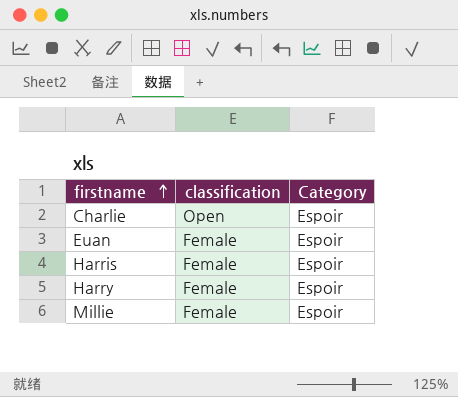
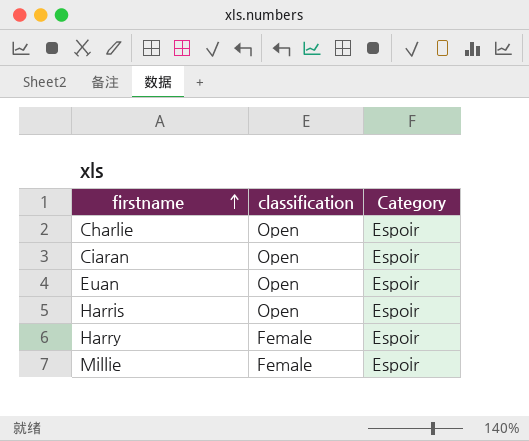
row Ciaran: none -> Open | Espoir
Euan | classification: Female -> Open
Harris | classification: Female -> Open

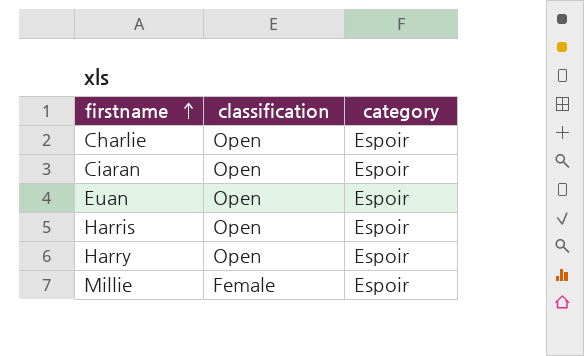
column name: Category -> category
Harry | classification: Female -> Open

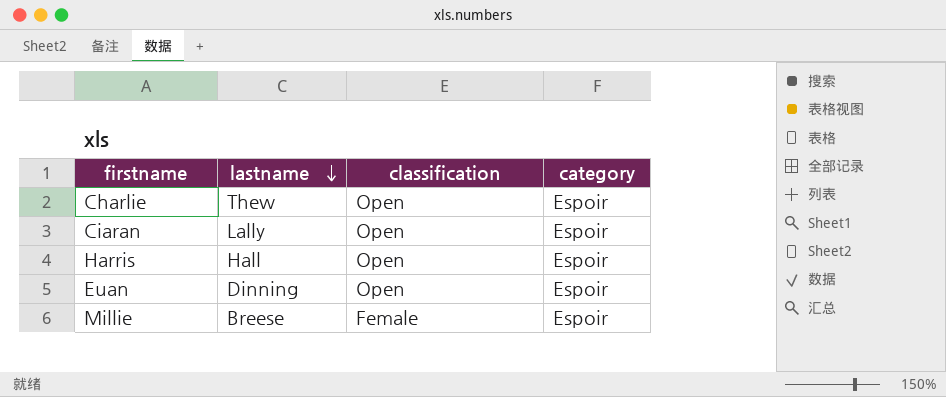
row order: firstname ascending -> lastname descending
column lastname | position: none -> 2
row Harry: Open | Espoir -> none

